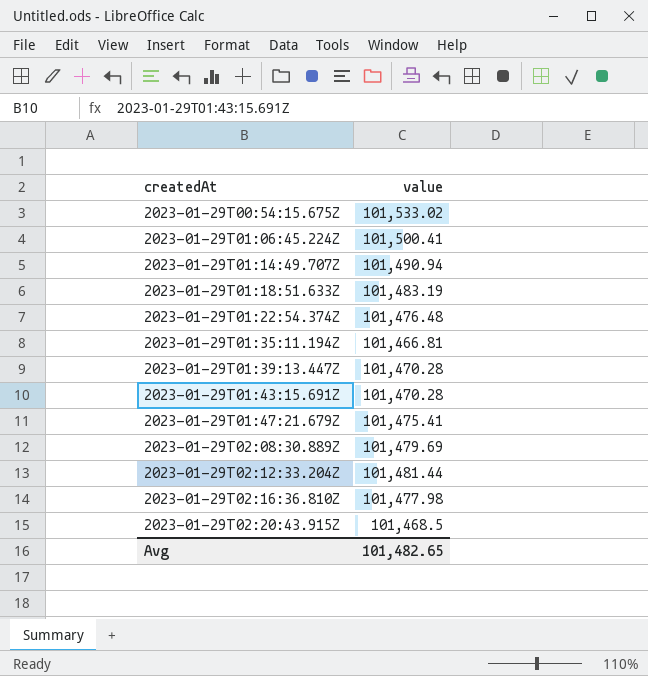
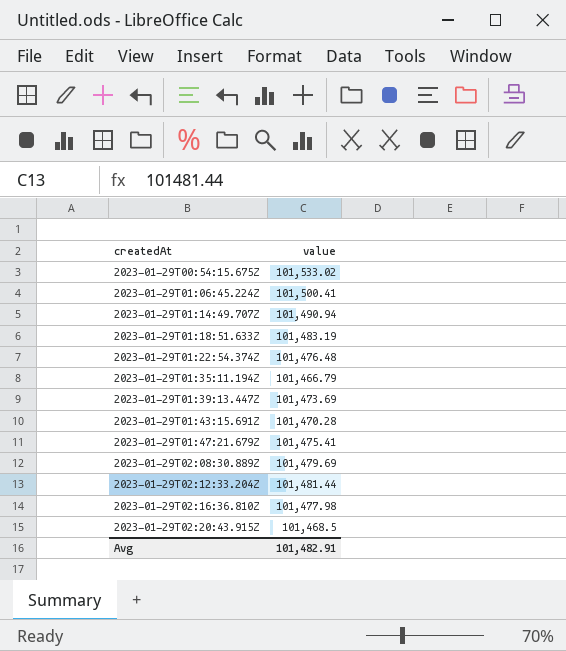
2023-01-29T01:35:11.194Z | value: 101,466.81 -> 101,466.79
2023-01-29T01:39:13.447Z | value: 101,470.28 -> 101,473.69
Avg | value: 101,482.65 -> 101,482.91

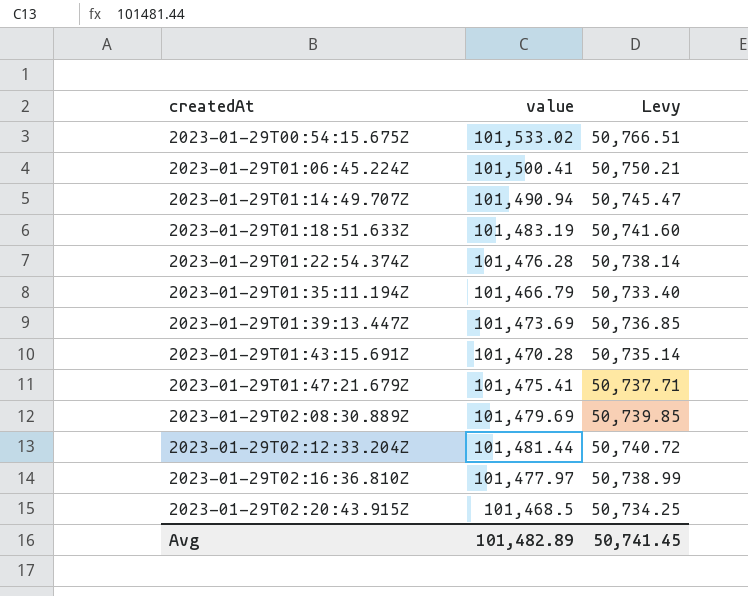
column Levy | formula: none -> [value] * 0.5
2023-01-29T01:22:54.374Z | value: 101,476.48 -> 101,476.28
2023-01-29T02:16:36.810Z | value: 101,477.98 -> 101,477.97
Avg | value: 101,482.91 -> 101,482.89

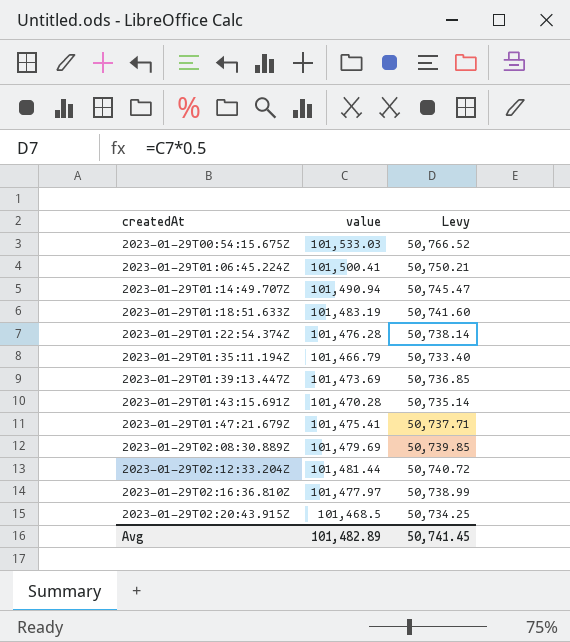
2023-01-29T00:54:15.675Z | value: 101,533.02 -> 101,533.03
2023-01-29T00:54:15.675Z | Levy: 50,766.51 -> 50,766.52

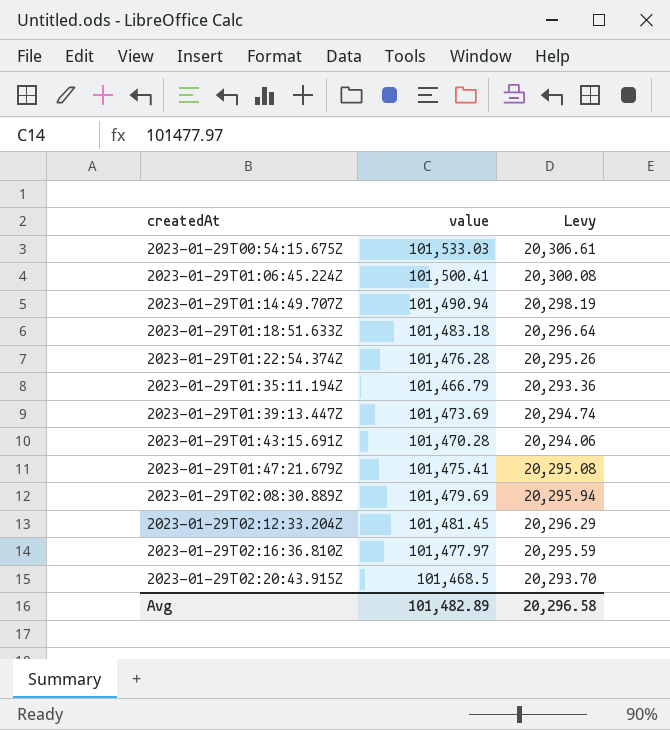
column Levy | formula: [value] * 0.5 -> [value] * 0.2
2023-01-29T01:18:51.633Z | value: 101,483.19 -> 101,483.18
2023-01-29T02:12:33.204Z | value: 101,481.44 -> 101,481.45
Avg | Levy: 50,741.45 -> 20,296.58

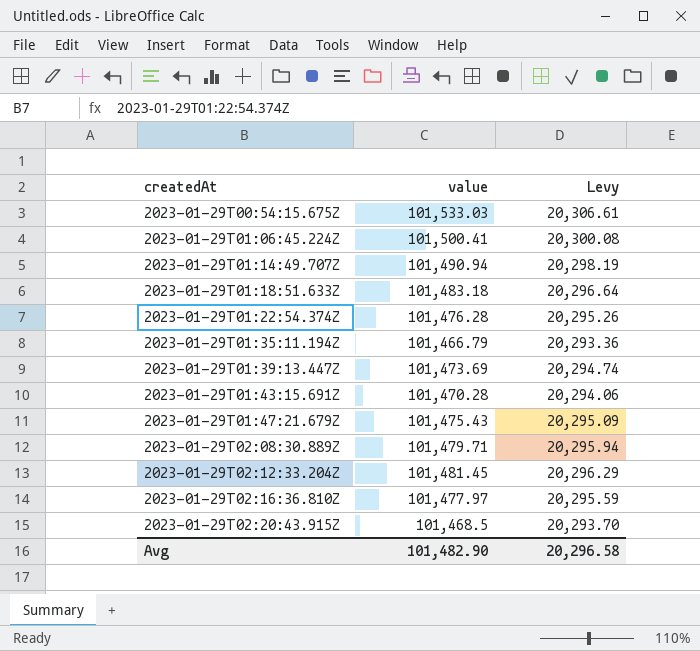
2023-01-29T01:47:21.679Z | value: 101,475.41 -> 101,475.43
2023-01-29T01:47:21.679Z | Levy: 20,295.08 -> 20,295.09
2023-01-29T02:08:30.889Z | value: 101,479.69 -> 101,479.71
Avg | value: 101,482.89 -> 101,482.90

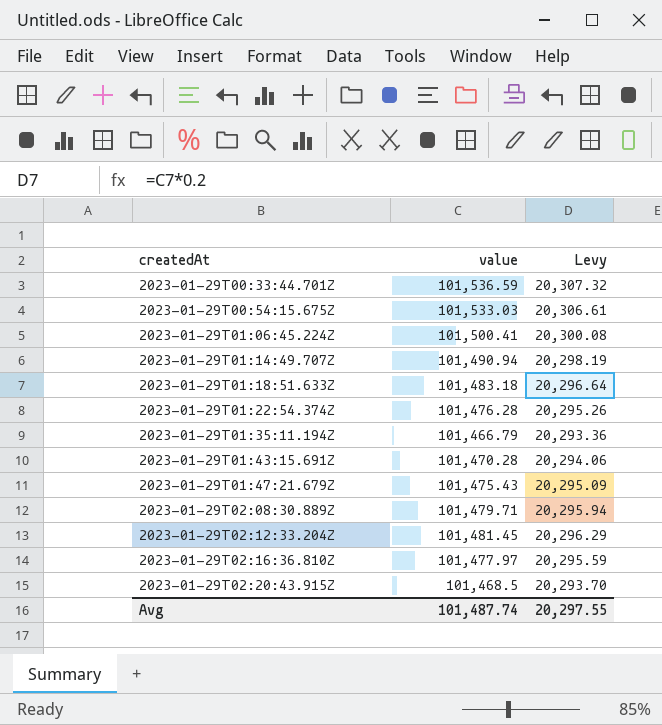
row 2023-01-29T01:39:13.447Z: 101,473.69 | 20,294.74 -> none
row 2023-01-29T00:33:44.701Z: none -> 101,536.59 | 20,307.32
Avg | value: 101,482.90 -> 101,487.74
Avg | Levy: 20,296.58 -> 20,297.55

